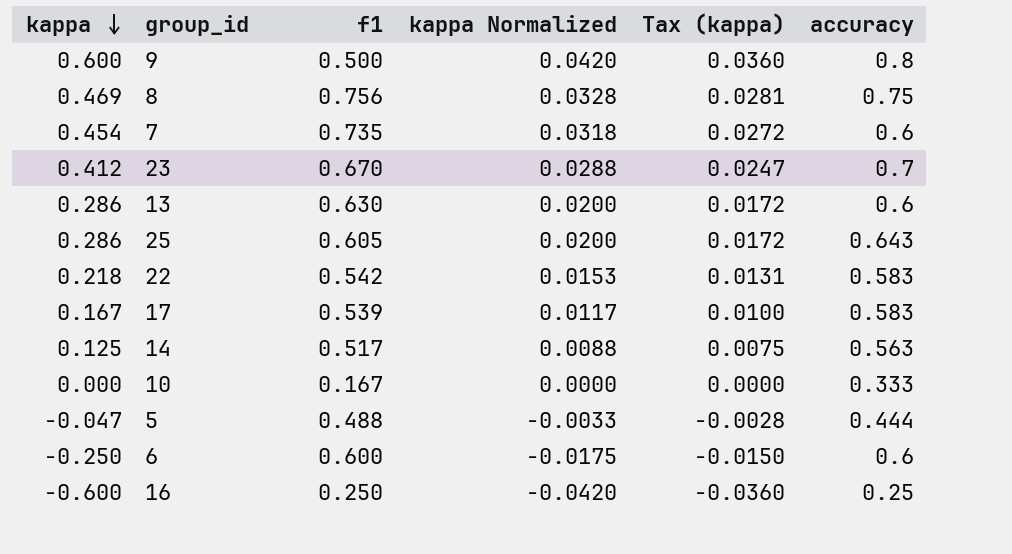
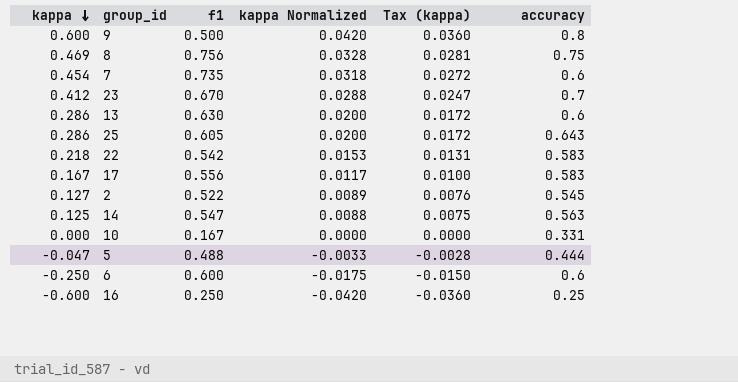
17 | f1: 0.539 -> 0.556
row 2: none -> 0.127 | 0.522 | 0.0089 | 0.0076 | 0.545
14 | f1: 0.517 -> 0.547
10 | accuracy: 0.333 -> 0.331

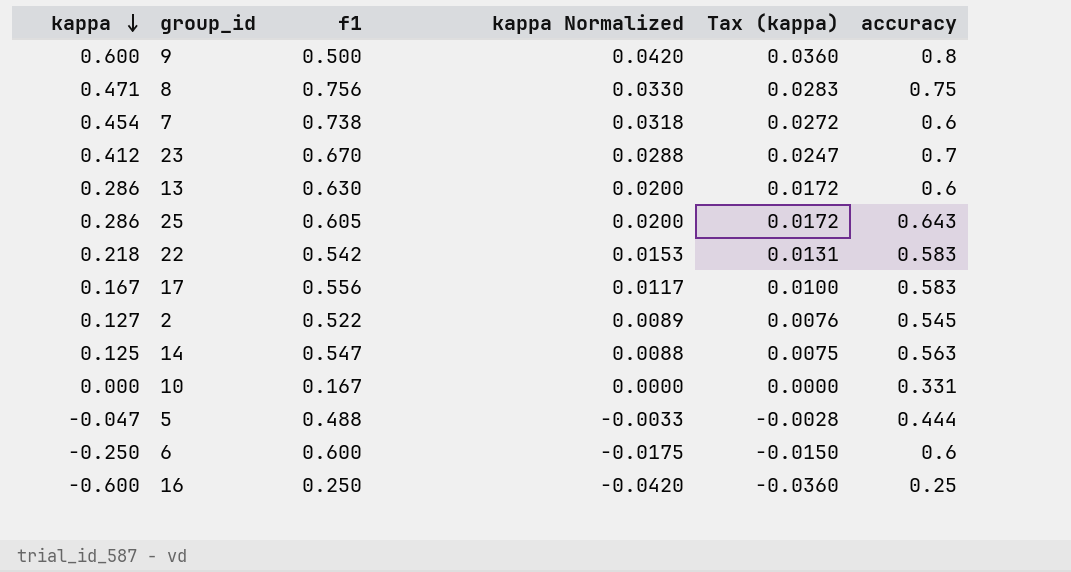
8 | kappa: 0.469 -> 0.471
8 | kappa Normalized: 0.0328 -> 0.0330
8 | Tax (kappa): 0.0281 -> 0.0283
7 | f1: 0.735 -> 0.738

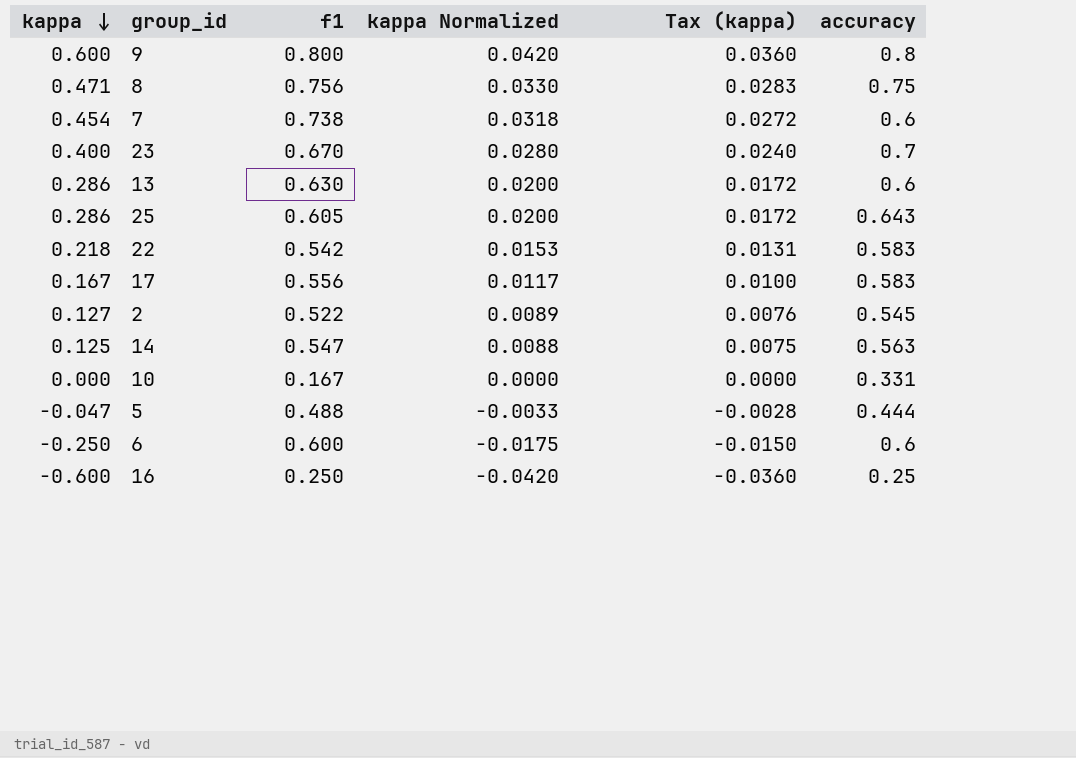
9 | f1: 0.500 -> 0.800
23 | kappa: 0.412 -> 0.400
23 | kappa Normalized: 0.0288 -> 0.0280
23 | Tax (kappa): 0.0247 -> 0.0240

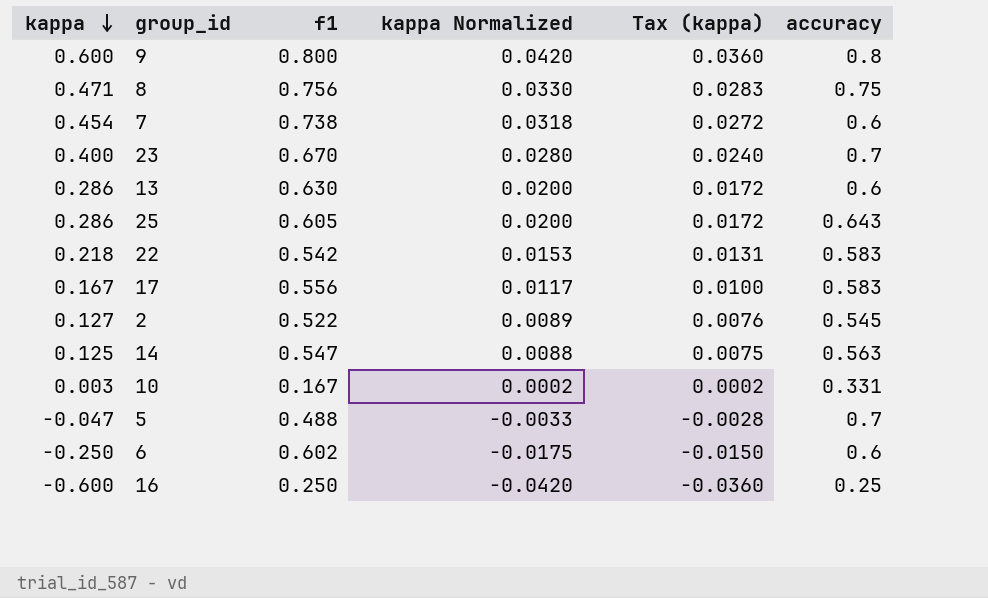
10 | kappa: 0.000 -> 0.003
10 | kappa Normalized: 0.0000 -> 0.0002
10 | Tax (kappa): 0.0000 -> 0.0002
5 | accuracy: 0.444 -> 0.7
6 | f1: 0.600 -> 0.602

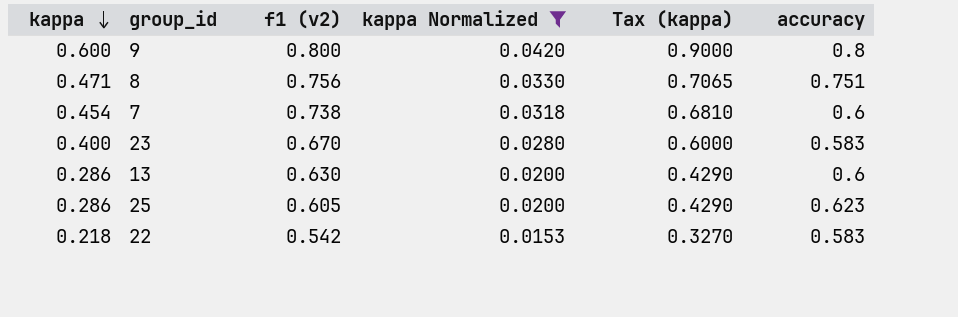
filter: none -> kappa Normalized >= 0.0153
column name: f1 -> f1 (v2)
column Tax (kappa) | formula: [kappa] * 0.06 -> [kappa] * 1.5
8 | accuracy: 0.75 -> 0.751
23 | accuracy: 0.7 -> 0.583
25 | accuracy: 0.643 -> 0.623

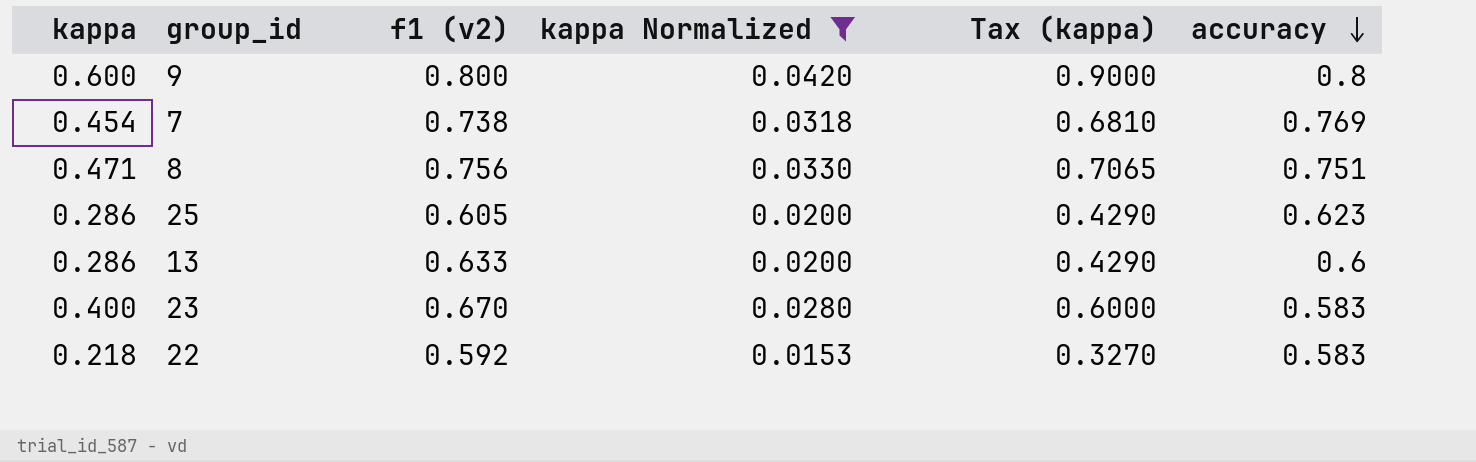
row order: kappa descending -> accuracy descending
7 | accuracy: 0.6 -> 0.769
13 | f1 (v2): 0.630 -> 0.633
22 | f1 (v2): 0.542 -> 0.592

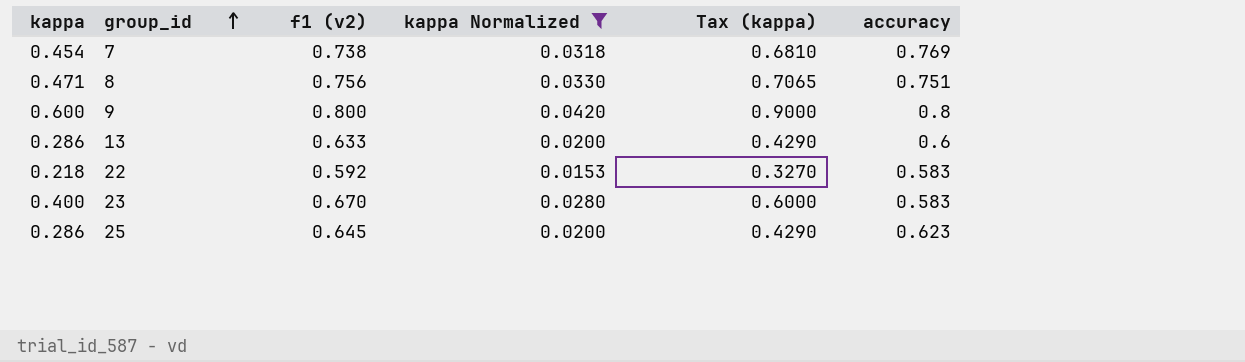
row order: accuracy descending -> group_id ascending
25 | f1 (v2): 0.605 -> 0.645

